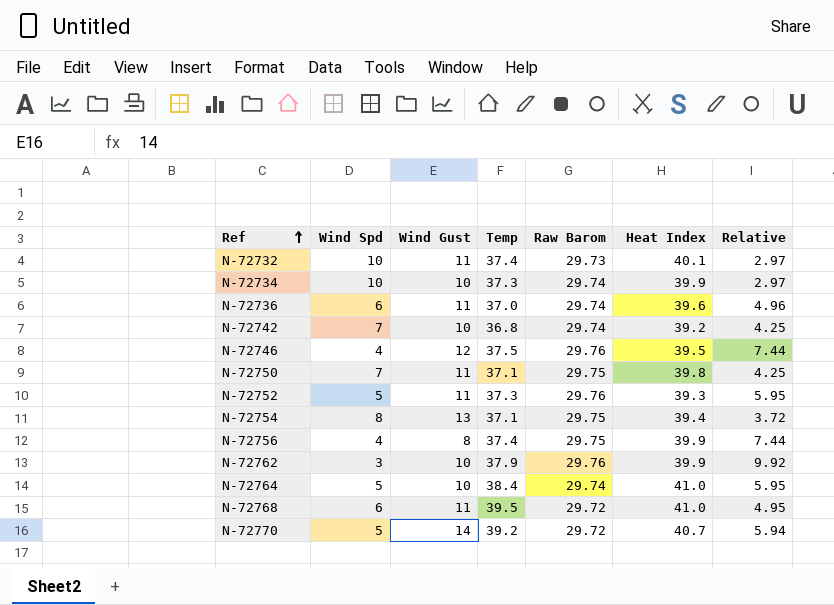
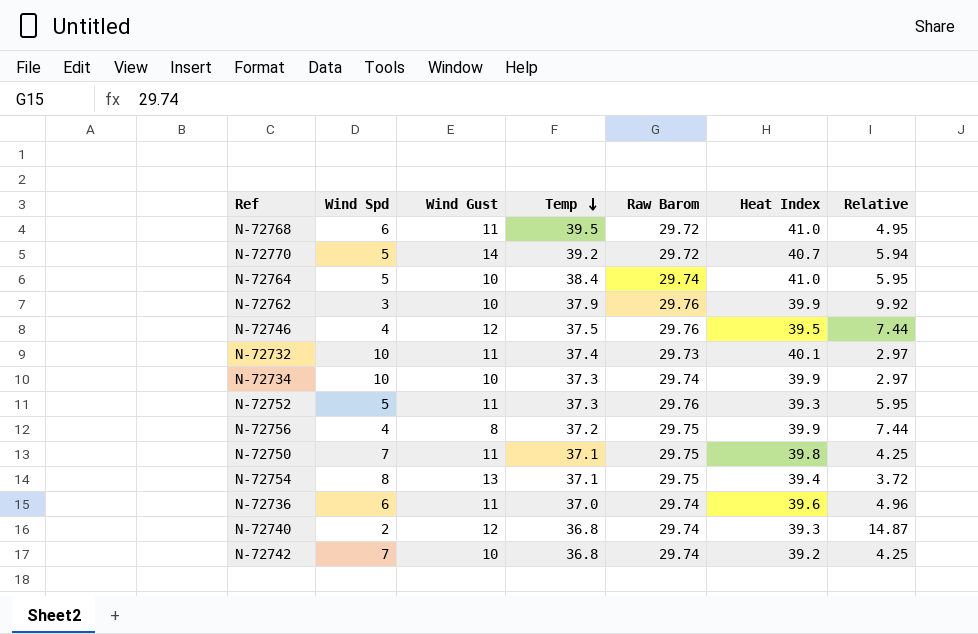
row order: Ref ascending -> Temp descending
N-72756 | Temp: 37.4 -> 37.2
row N-72740: none -> 2 | 12 | 36.8 | 29.74 | 39.3 | 14.87

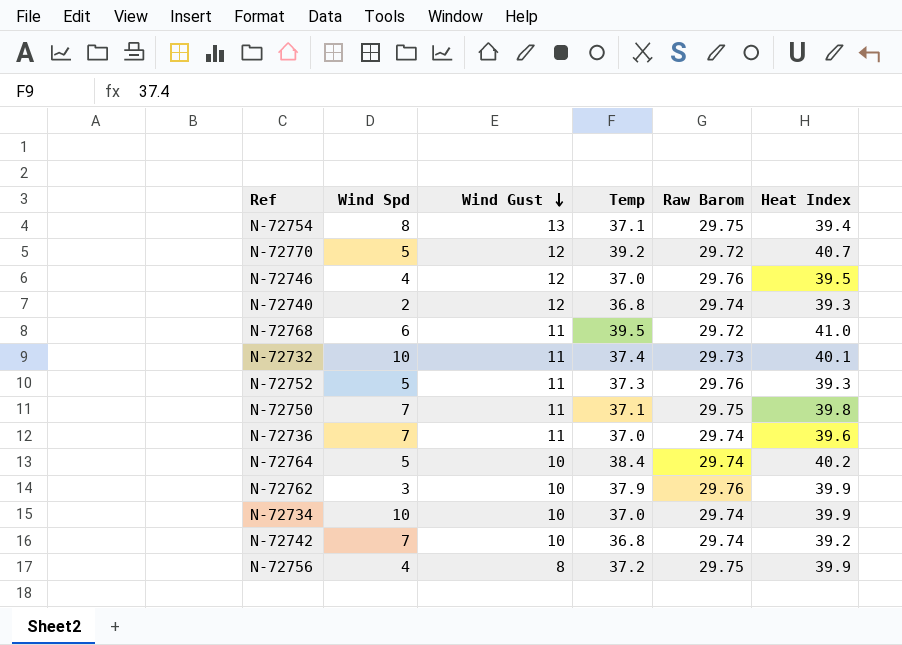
row order: Temp descending -> Wind Gust descending
column Relative | formula: [Raw Barom] / [Wind Spd] -> none
N-72770 | Wind Gust: 14 -> 12
N-72746 | Temp: 37.5 -> 37.0
N-72736 | Wind Spd: 6 -> 7
N-72764 | Heat Index: 41.0 -> 40.2
N-72734 | Temp: 37.3 -> 37.0

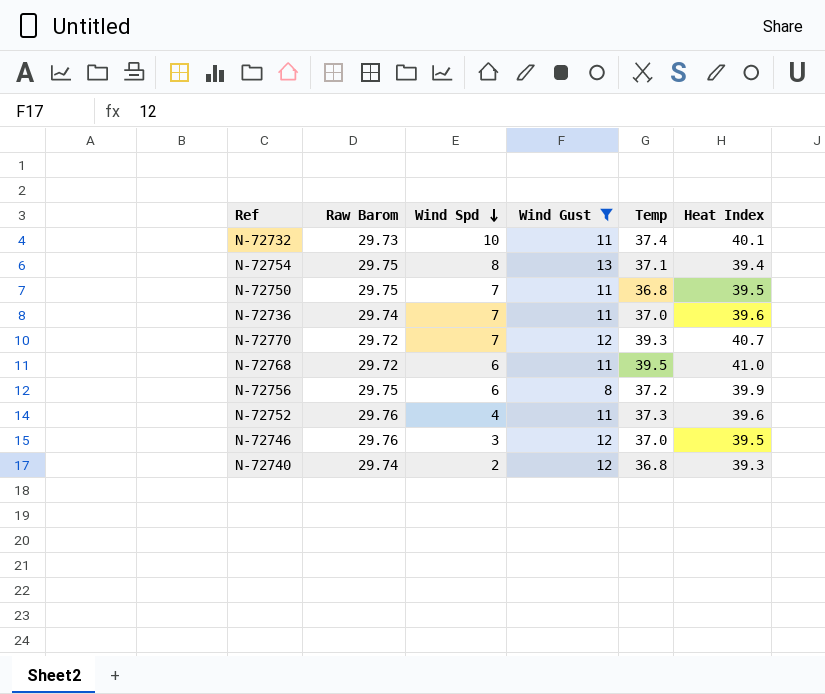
filter: none -> Wind Gust != 10
row order: Wind Gust descending -> Wind Spd descending
column Raw Barom | position: 5 -> 2
N-72750 | Temp: 37.1 -> 36.8
N-72750 | Heat Index: 39.8 -> 39.5
N-72770 | Wind Spd: 5 -> 7
N-72770 | Temp: 39.2 -> 39.3
N-72756 | Wind Spd: 4 -> 6
N-72752 | Wind Spd: 5 -> 4
N-72752 | Heat Index: 39.3 -> 39.6
N-72746 | Wind Spd: 4 -> 3

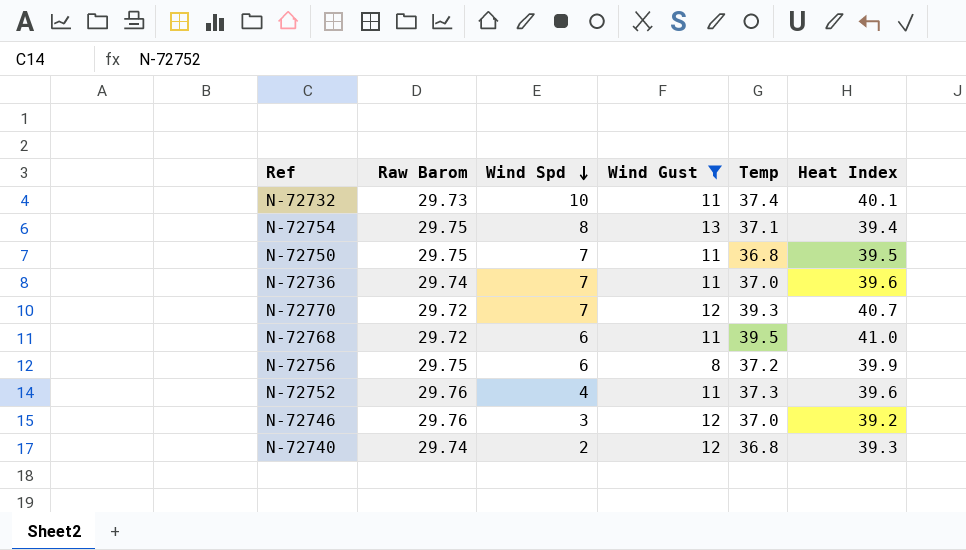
N-72746 | Heat Index: 39.5 -> 39.2

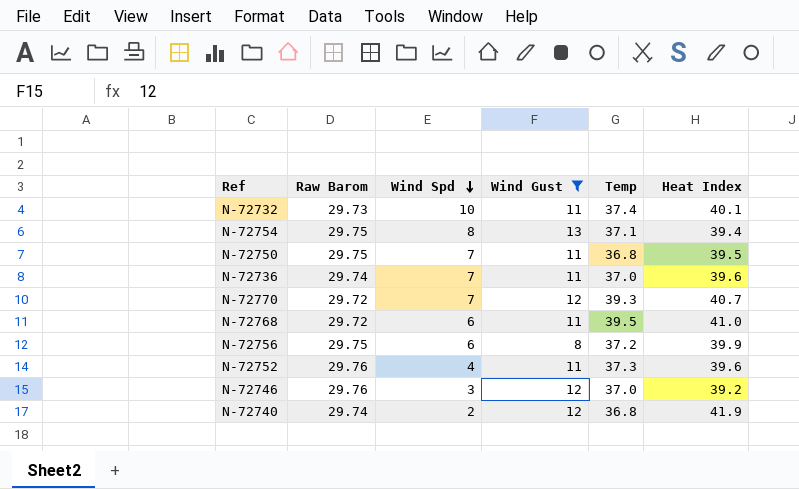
N-72740 | Heat Index: 39.3 -> 41.9

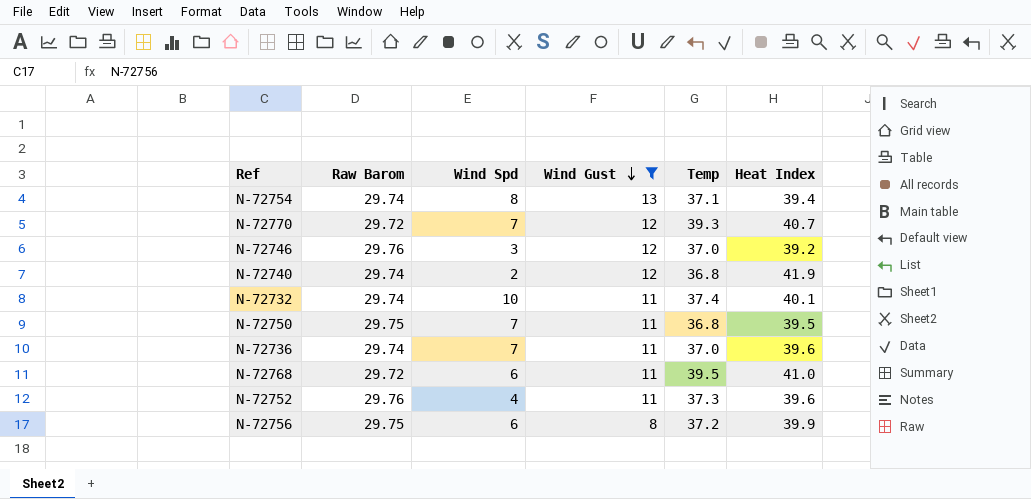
row order: Wind Spd descending -> Wind Gust descending
N-72754 | Raw Barom: 29.75 -> 29.74
N-72732 | Raw Barom: 29.73 -> 29.74

